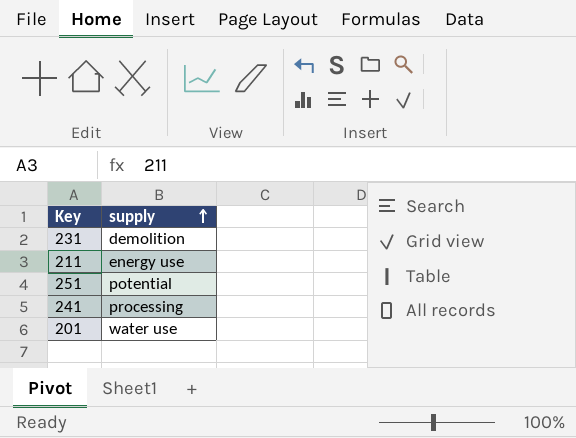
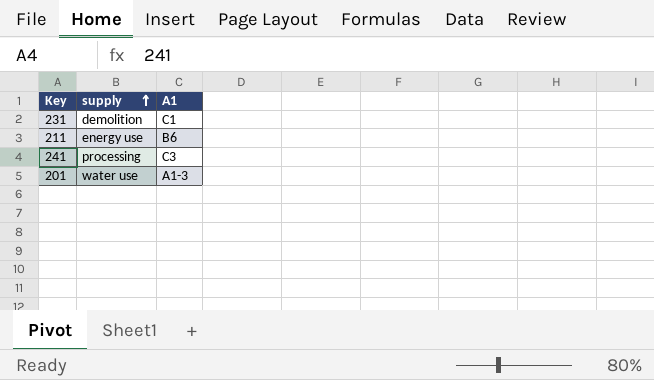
column A1 | position: none -> 3
row 251: potential -> none

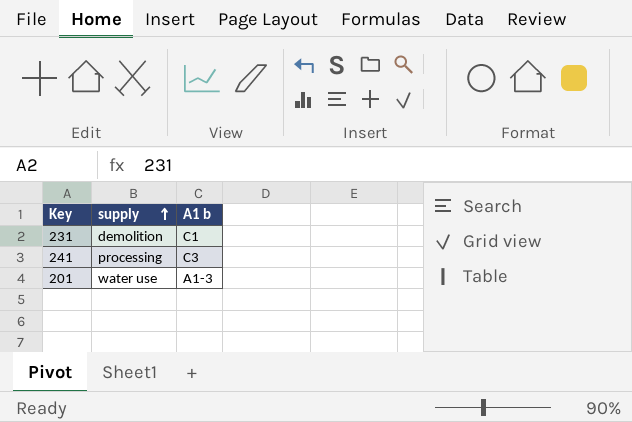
column name: A1 -> A1 b
row 211: energy use | B6 -> none

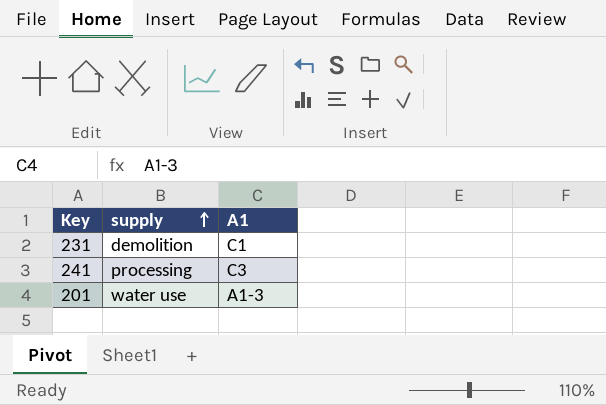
column name: A1 b -> A1

